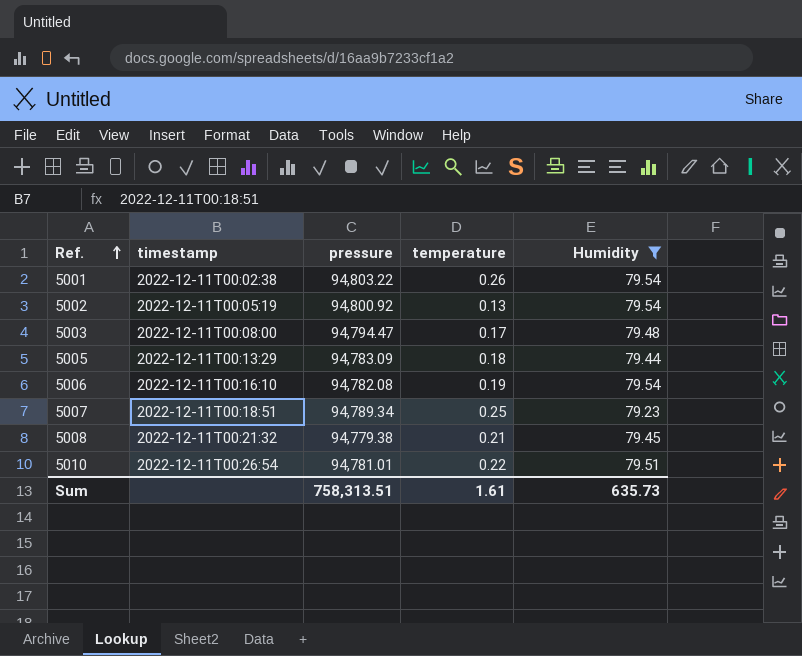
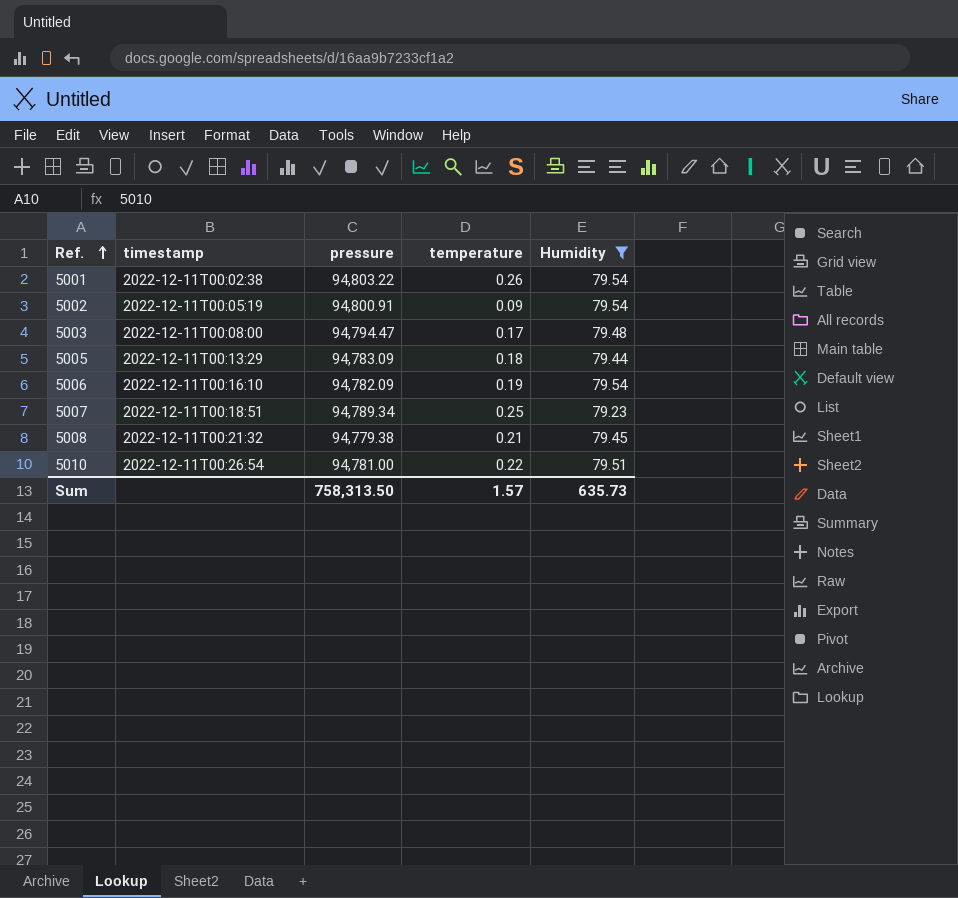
5002 | pressure: 94,800.92 -> 94,800.91
5002 | temperature: 0.13 -> 0.09
5006 | pressure: 94,782.08 -> 94,782.09
5010 | pressure: 94,781.01 -> 94,781.00
Sum | pressure: 758,313.51 -> 758,313.50
Sum | temperature: 1.61 -> 1.57

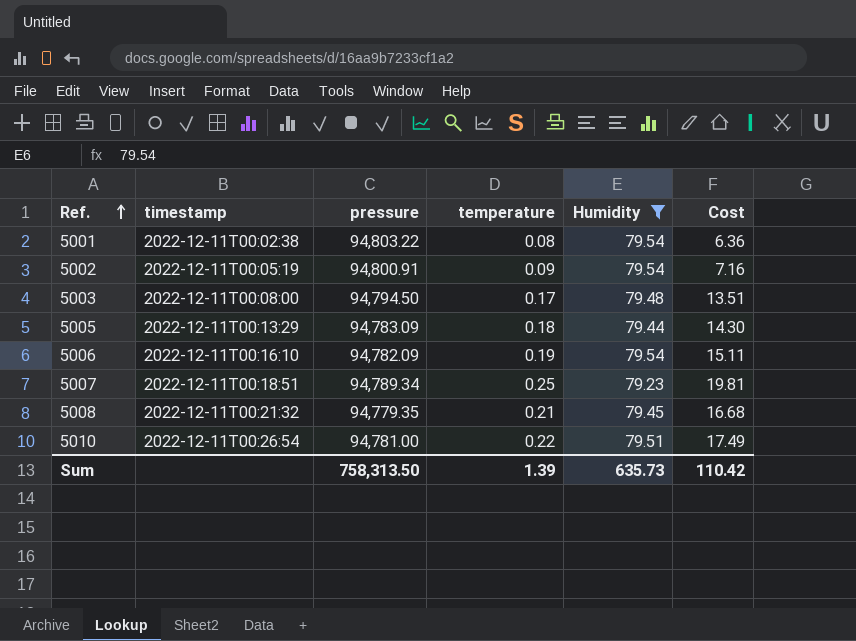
column Cost | formula: none -> [temperature] * [Humidity]
5001 | temperature: 0.26 -> 0.08
5003 | pressure: 94,794.47 -> 94,794.50
5008 | pressure: 94,779.38 -> 94,779.35
Sum | temperature: 1.57 -> 1.39

